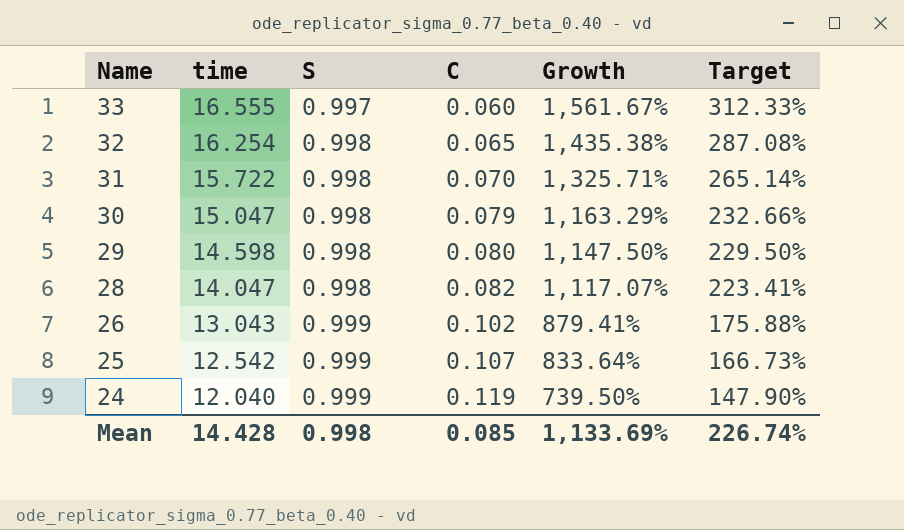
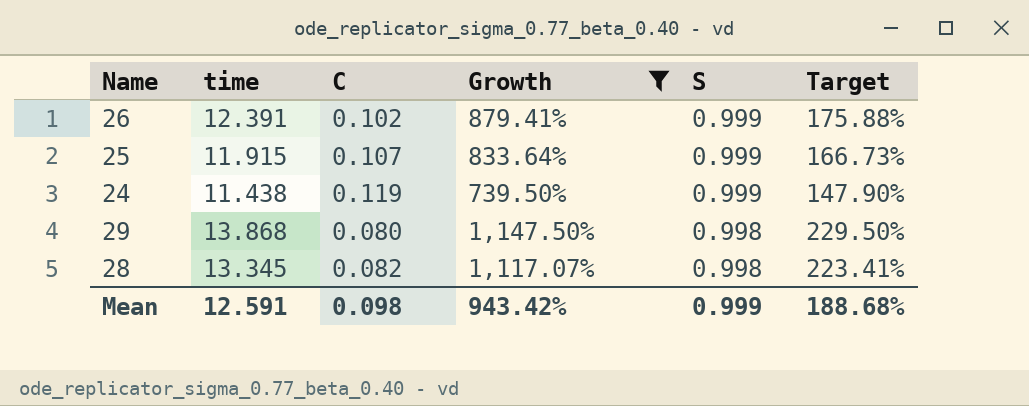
filter: none -> Growth <= 1,147.50%
row order: Name descending -> S descending
column S | position: 3 -> 5
26 | time: 13.043 -> 12.391
25 | time: 12.542 -> 11.915
24 | time: 12.040 -> 11.438
29 | time: 14.598 -> 13.868
28 | time: 14.047 -> 13.345
Mean | time: 14.428 -> 12.591
Mean | C: 0.085 -> 0.098
Mean | Growth: 1,133.69% -> 943.42%
Mean | S: 0.998 -> 0.999
Mean | Target: 226.74% -> 188.68%

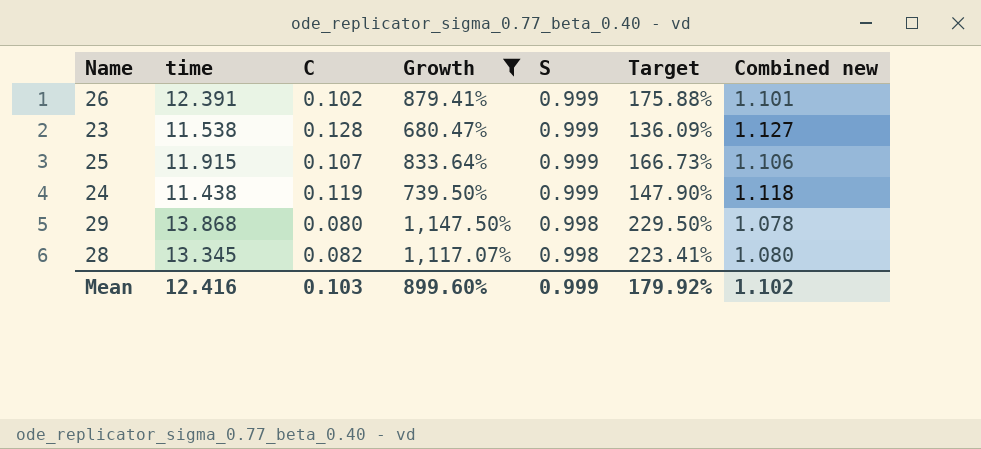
column Combined new | formula: none -> [C] + [S]
row 23: none -> 11.538 | 0.128 | 680.47% | 0.999 | 136.09% | 1.127
Mean | time: 12.591 -> 12.416
Mean | C: 0.098 -> 0.103
Mean | Growth: 943.42% -> 899.60%
Mean | Target: 188.68% -> 179.92%

